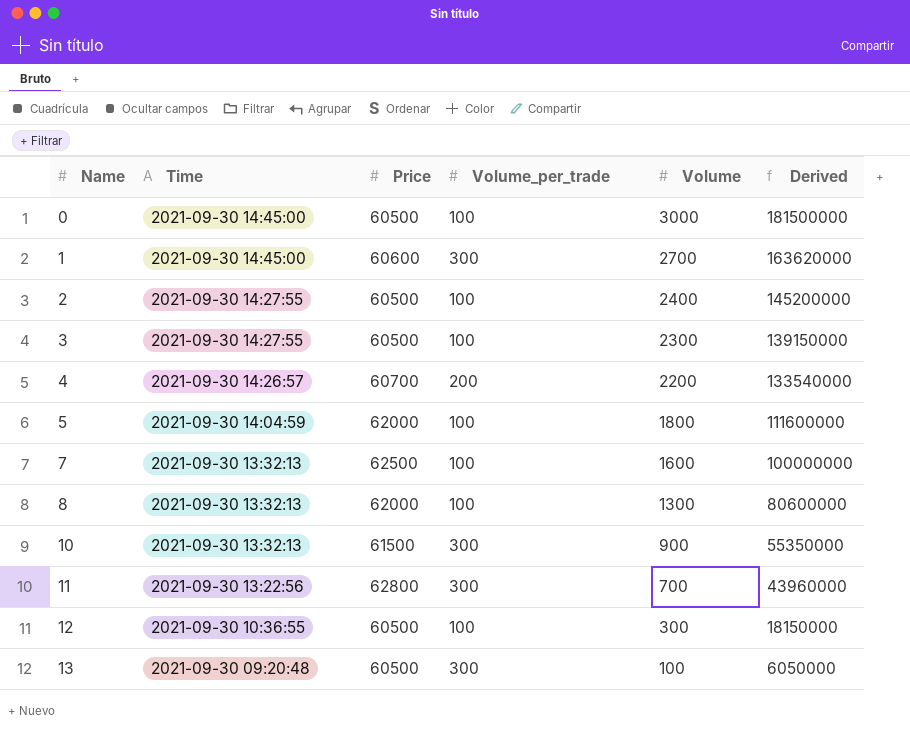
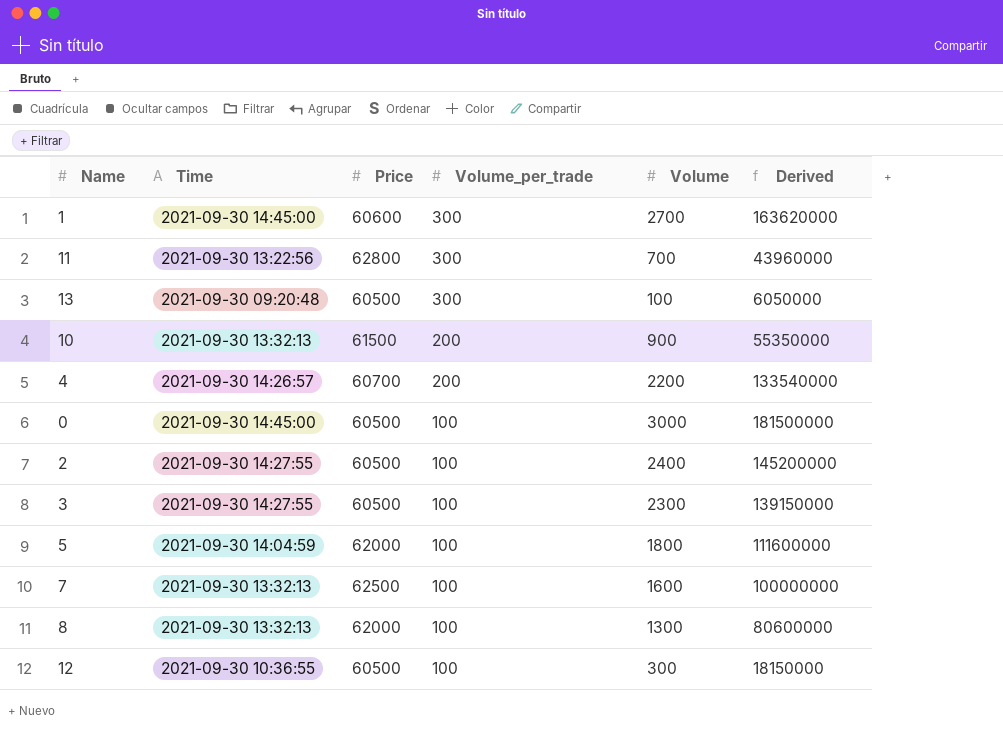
row order: Name ascending -> Volume_per_trade descending
10 | Volume_per_trade: 300 -> 200

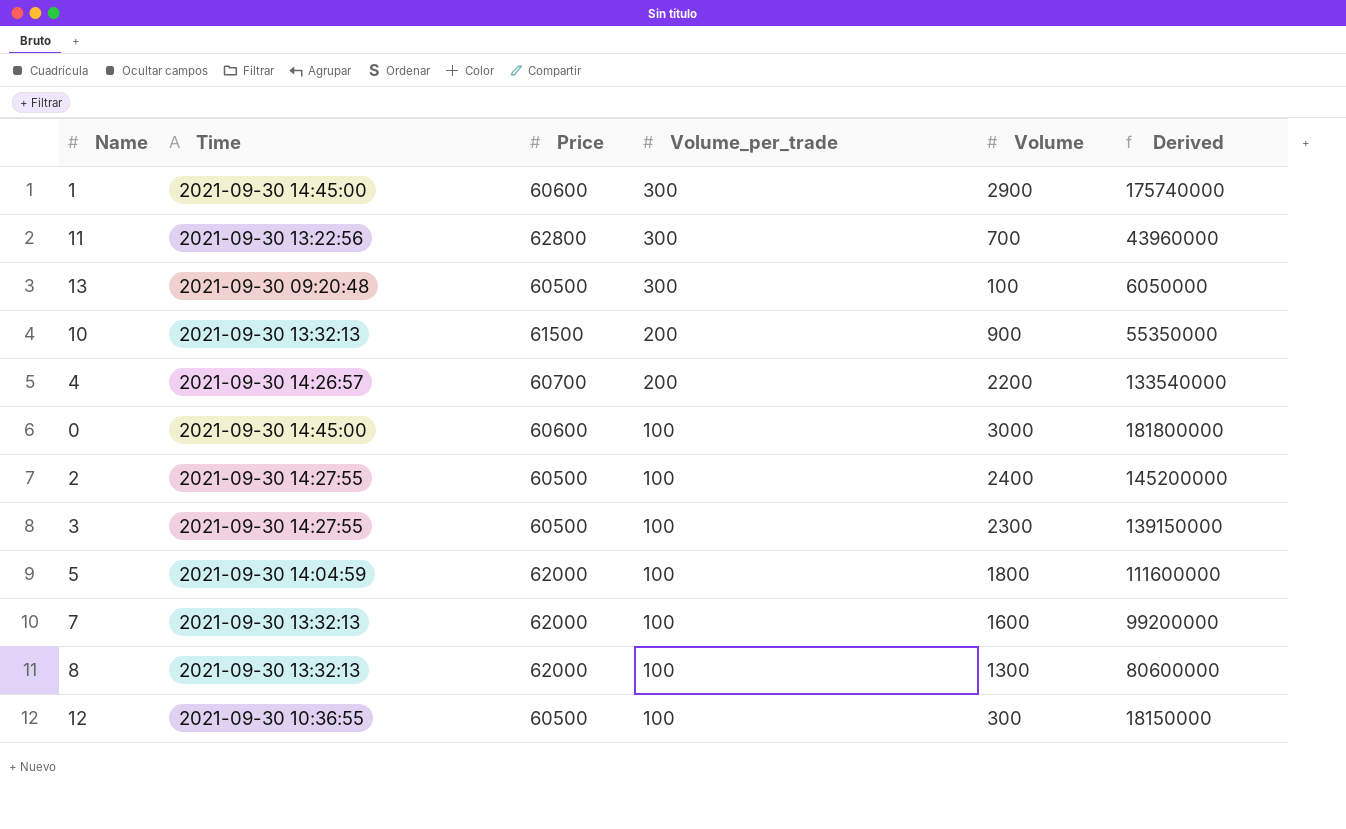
1 | Volume: 2700 -> 2900
1 | Derived: 163620000 -> 175740000
0 | Price: 60500 -> 60600
0 | Derived: 181500000 -> 181800000
7 | Price: 62500 -> 62000
7 | Derived: 100000000 -> 99200000

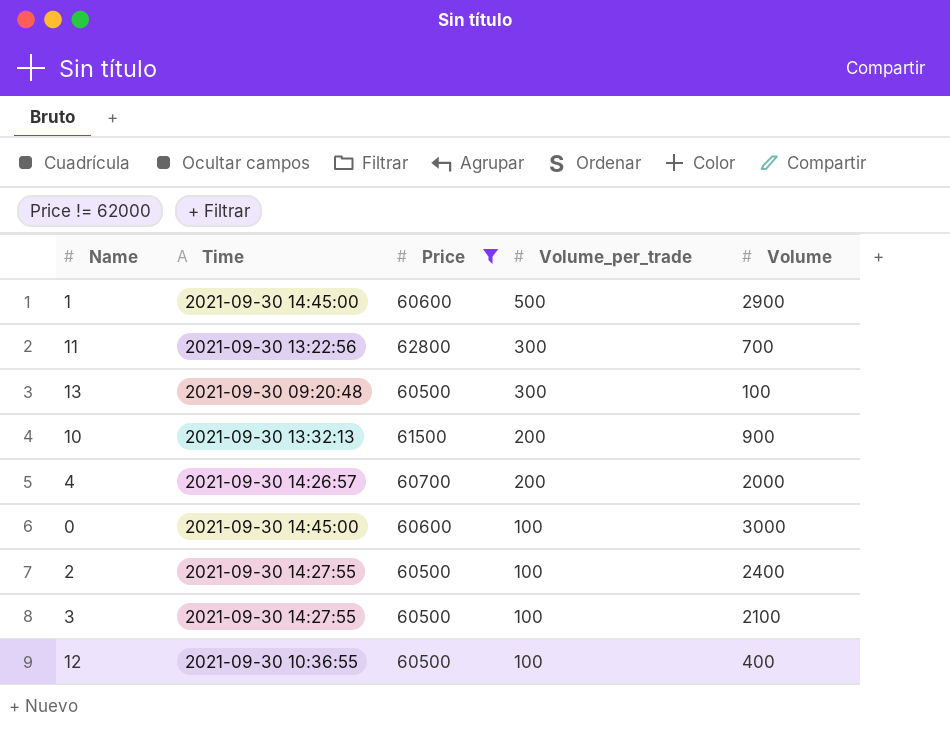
filter: none -> Price != 62000
column Derived | formula: [Price] * [Volume] -> none
1 | Volume_per_trade: 300 -> 500
4 | Volume: 2200 -> 2000
3 | Volume: 2300 -> 2100
12 | Volume: 300 -> 400

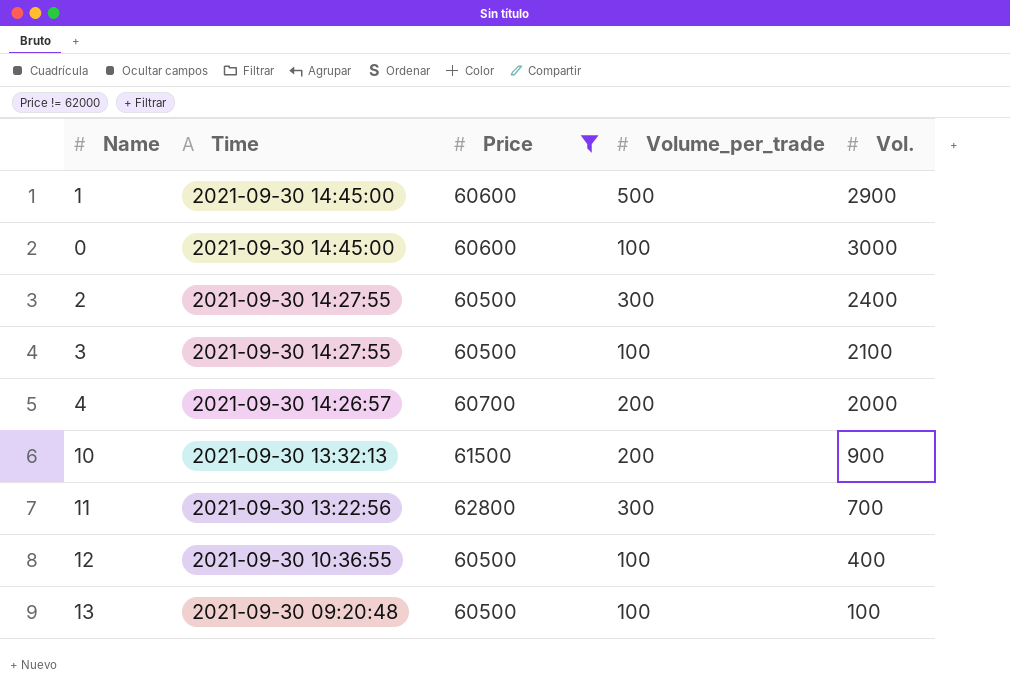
row order: Volume_per_trade descending -> Time descending
column name: Volume -> Vol.
2 | Volume_per_trade: 100 -> 300
13 | Volume_per_trade: 300 -> 100

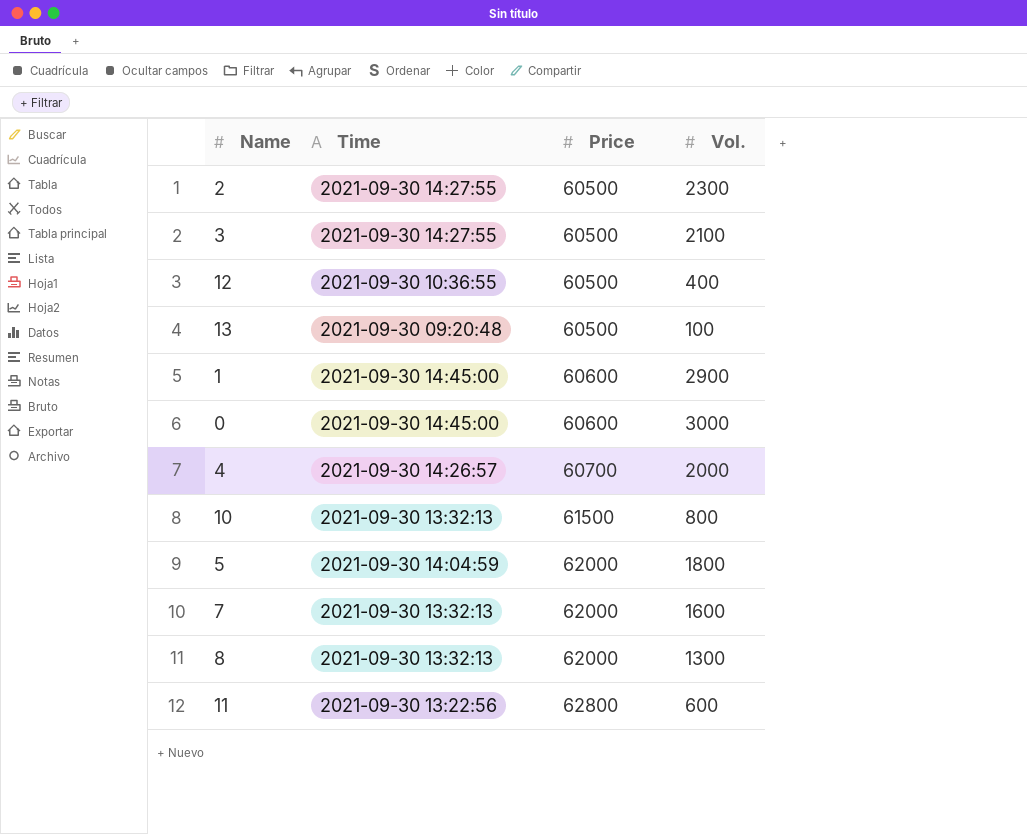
filter: Price != 62000 -> none
row order: Time descending -> Price ascending
column Volume_per_trade | position: 4 -> none
2 | Vol.: 2400 -> 2300
10 | Vol.: 900 -> 800
11 | Vol.: 700 -> 600

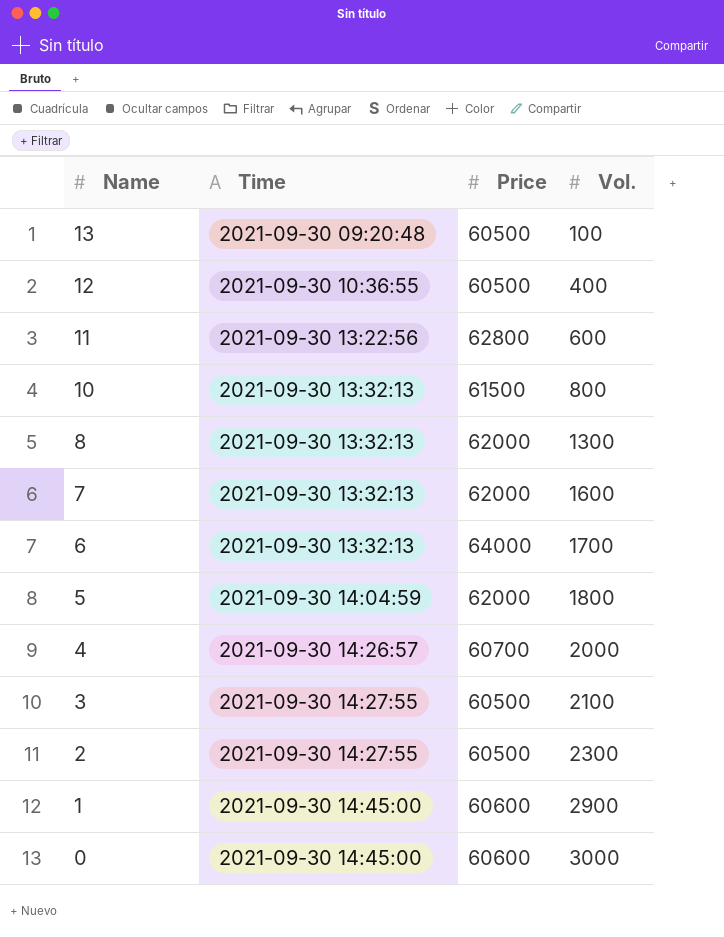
row order: Price ascending -> Name descending
row 6: none -> 2021-09-30 13:32:13 | 64000 | 1700

